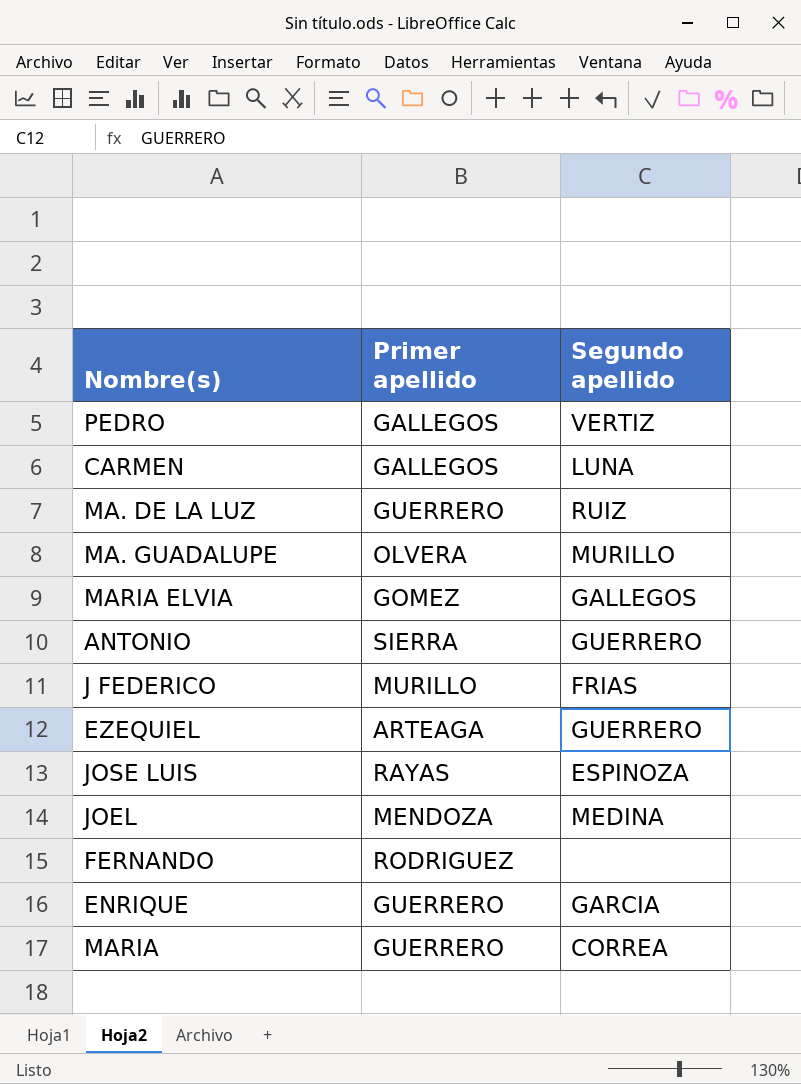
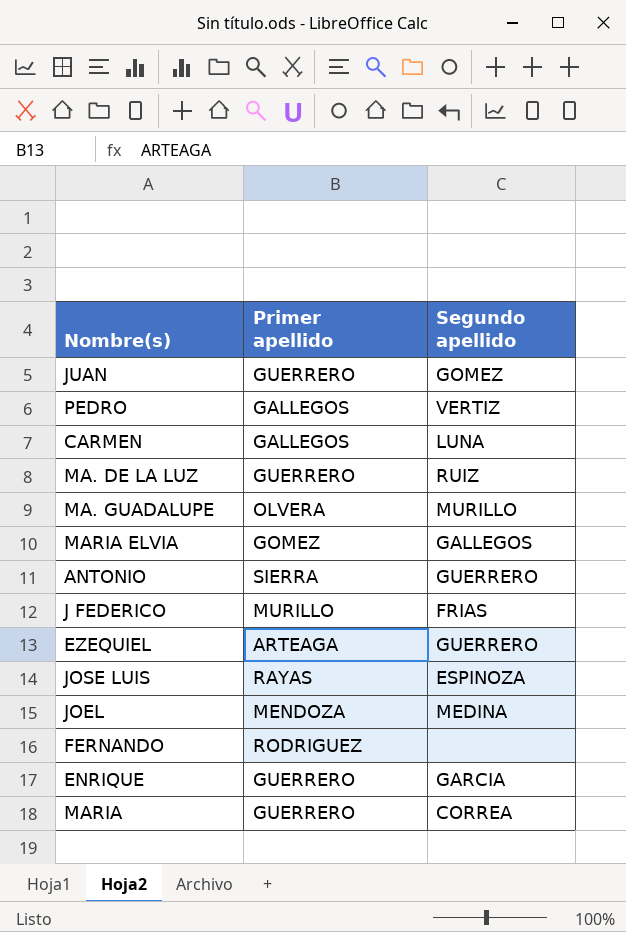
row JUAN: none -> GUERRERO | GOMEZ

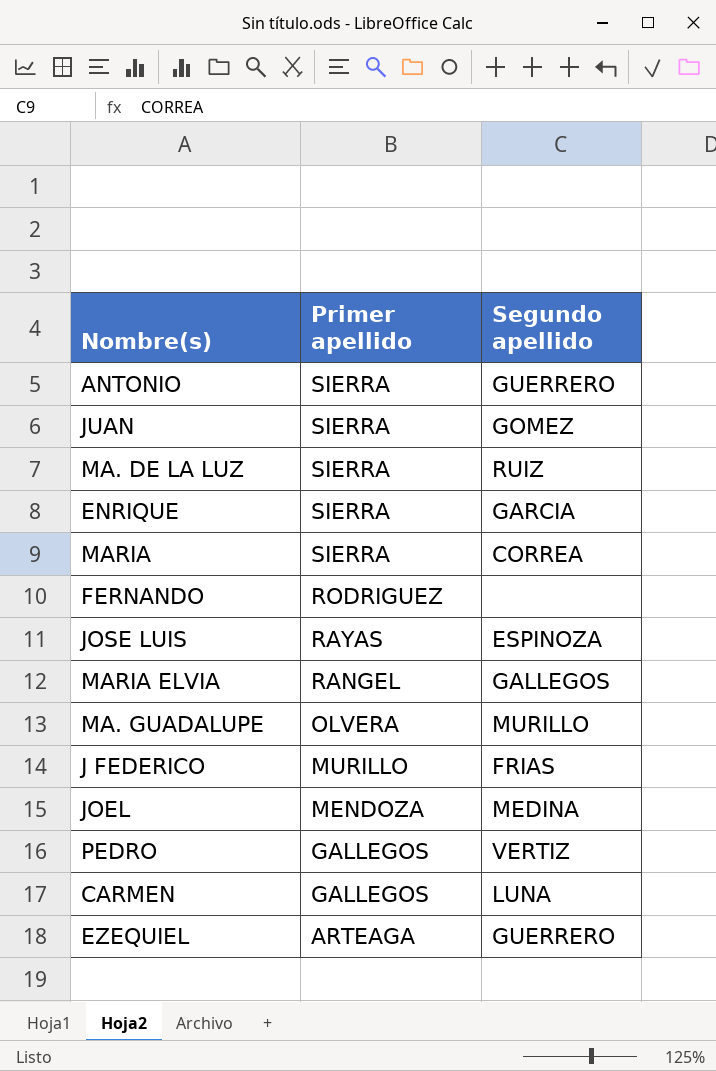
row order: none -> Primer apellido descending
JUAN | Primer apellido: GUERRERO -> SIERRA
MA. DE LA LUZ | Primer apellido: GUERRERO -> SIERRA
ENRIQUE | Primer apellido: GUERRERO -> SIERRA
MARIA | Primer apellido: GUERRERO -> SIERRA
MARIA ELVIA | Primer apellido: GOMEZ -> RANGEL

